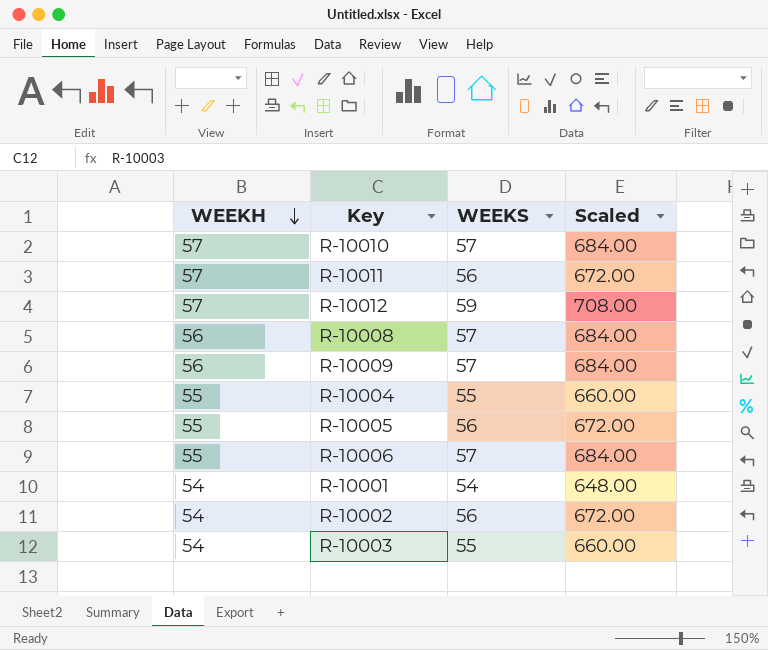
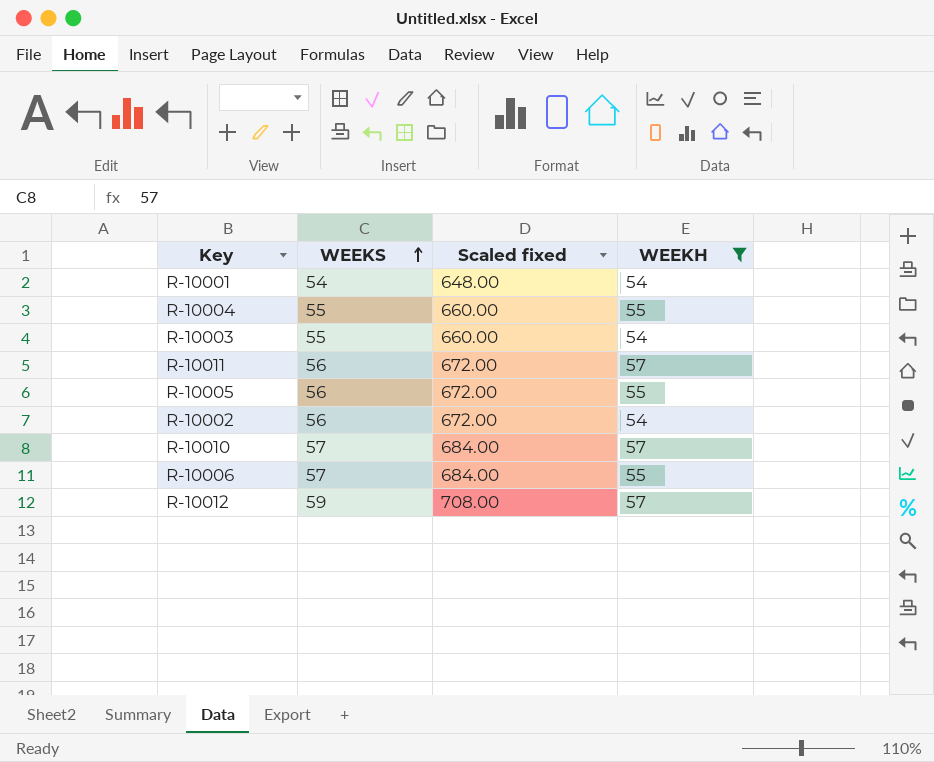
filter: none -> WEEKH != 56
row order: WEEKH descending -> WEEKS ascending
column name: Scaled -> Scaled fixed
column WEEKH | position: 1 -> 4

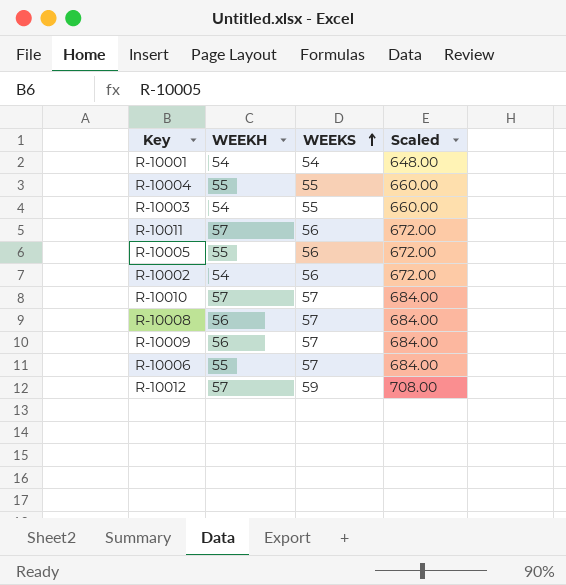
filter: WEEKH != 56 -> none
column WEEKH | position: 4 -> 2
column name: Scaled fixed -> Scaled

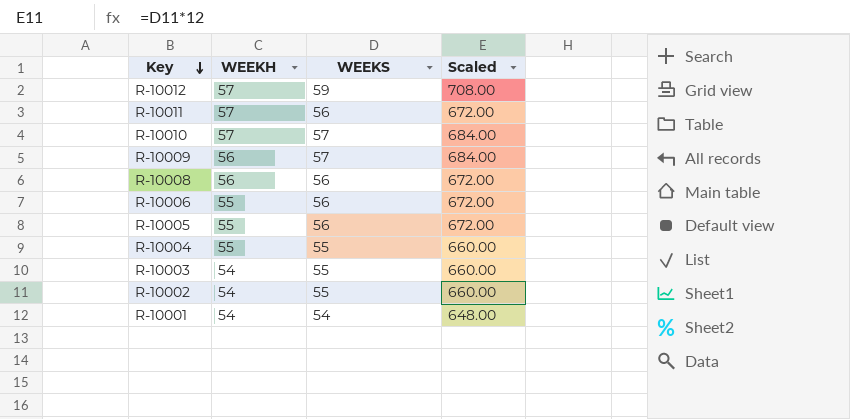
row order: WEEKS ascending -> Key descending
R-10008 | WEEKS: 57 -> 56
R-10008 | Scaled: 684.00 -> 672.00
R-10006 | WEEKS: 57 -> 56
R-10006 | Scaled: 684.00 -> 672.00
R-10002 | WEEKS: 56 -> 55
R-10002 | Scaled: 672.00 -> 660.00

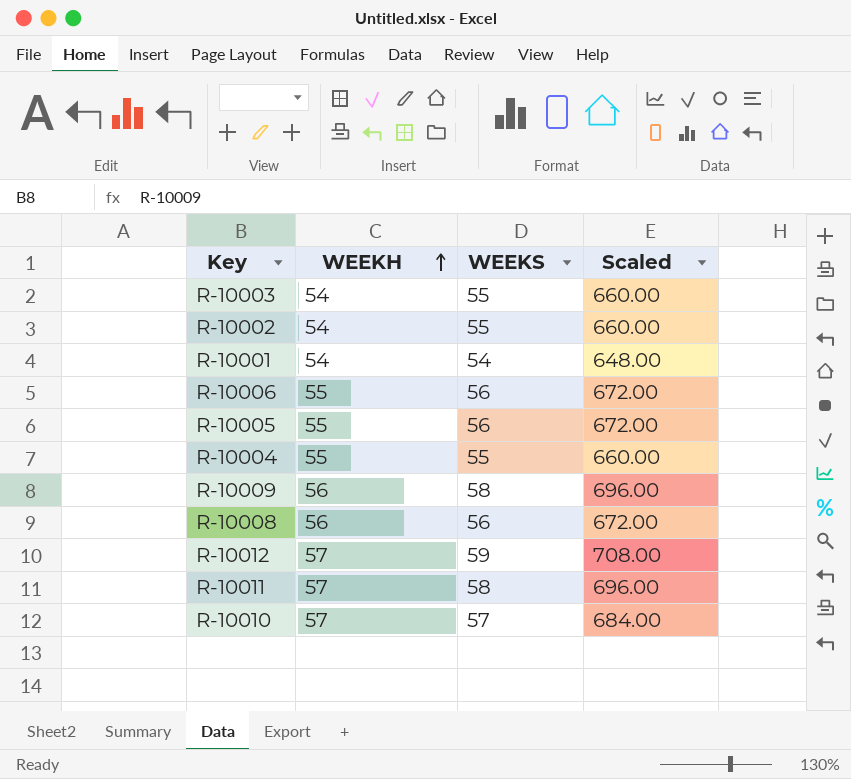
row order: Key descending -> WEEKH ascending
R-10009 | WEEKS: 57 -> 58
R-10009 | Scaled: 684.00 -> 696.00
R-10011 | WEEKS: 56 -> 58
R-10011 | Scaled: 672.00 -> 696.00

